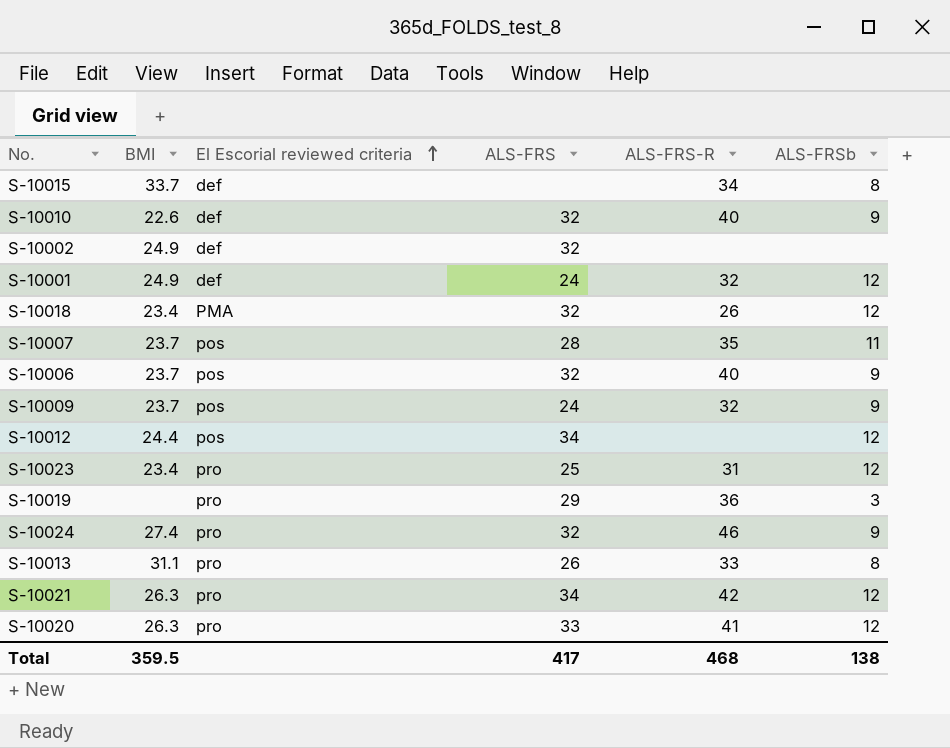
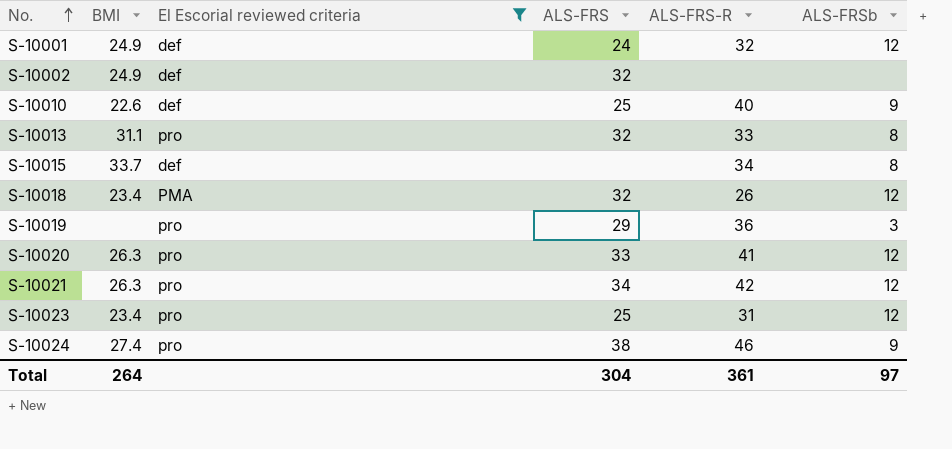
filter: none -> El Escorial reviewed criteria != pos
row order: El Escorial reviewed criteria ascending -> No. ascending
S-10010 | ALS-FRS: 32 -> 25
S-10013 | ALS-FRS: 26 -> 32
S-10024 | ALS-FRS: 32 -> 38
Total | BMI: 359.5 -> 264
Total | ALS-FRS: 417 -> 304
Total | ALS-FRS-R: 468 -> 361
Total | ALS-FRSb: 138 -> 97

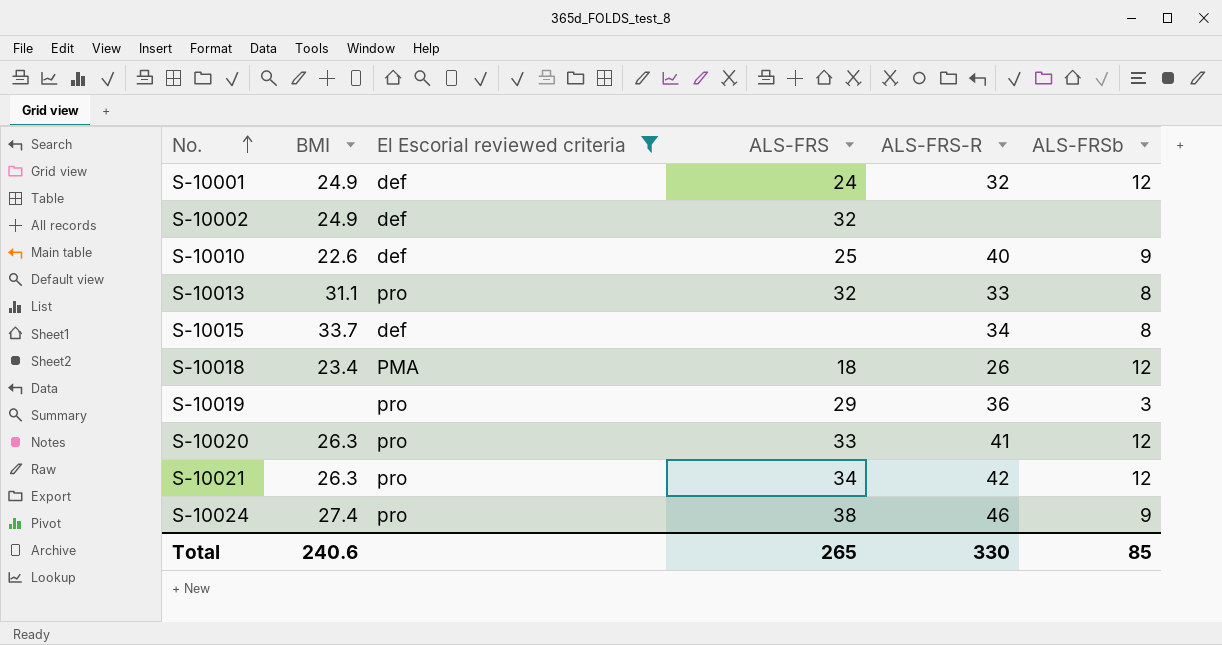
row S-10023: 23.4 | pro | 25 | 31 | 12 -> none
S-10018 | ALS-FRS: 32 -> 18
Total | BMI: 264 -> 240.6
Total | ALS-FRS: 304 -> 265
Total | ALS-FRS-R: 361 -> 330
Total | ALS-FRSb: 97 -> 85

